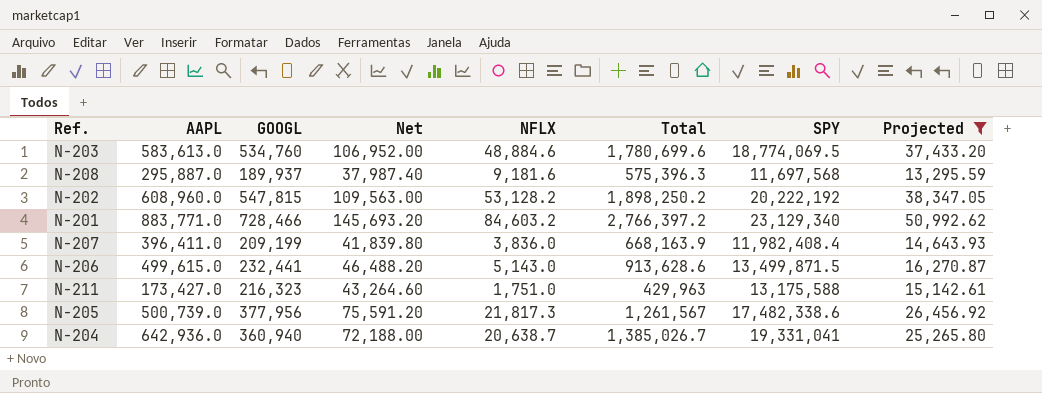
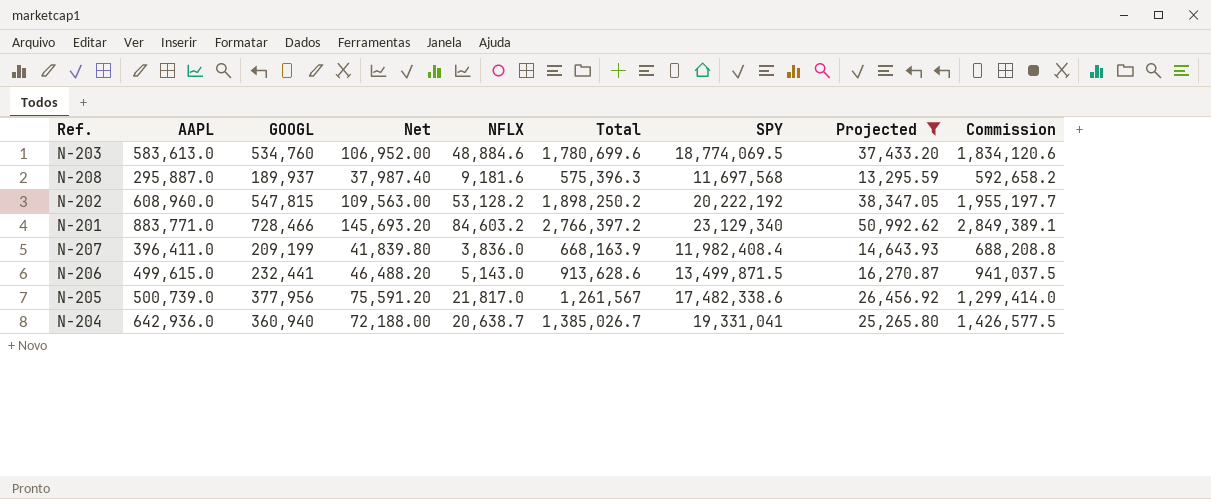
column Commission | formula: none -> [Total] * 1.03
row N-211: 173,427.0 | 216,323 | 43,264.60 | 1,751.0 | 429,963 | 13,175,588 | 15,142.61 -> none
N-205 | NFLX: 21,817.3 -> 21,817.0

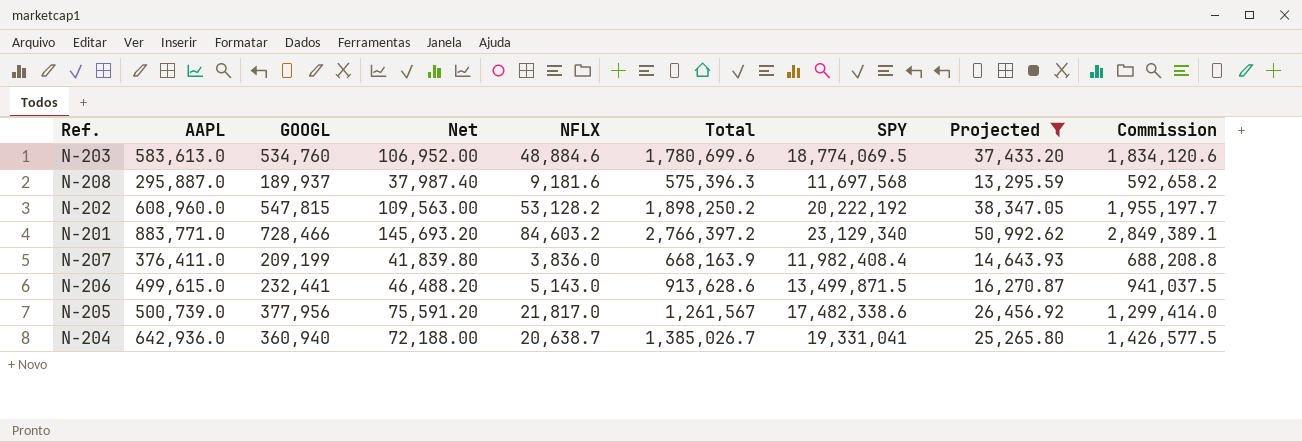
N-207 | AAPL: 396,411.0 -> 376,411.0

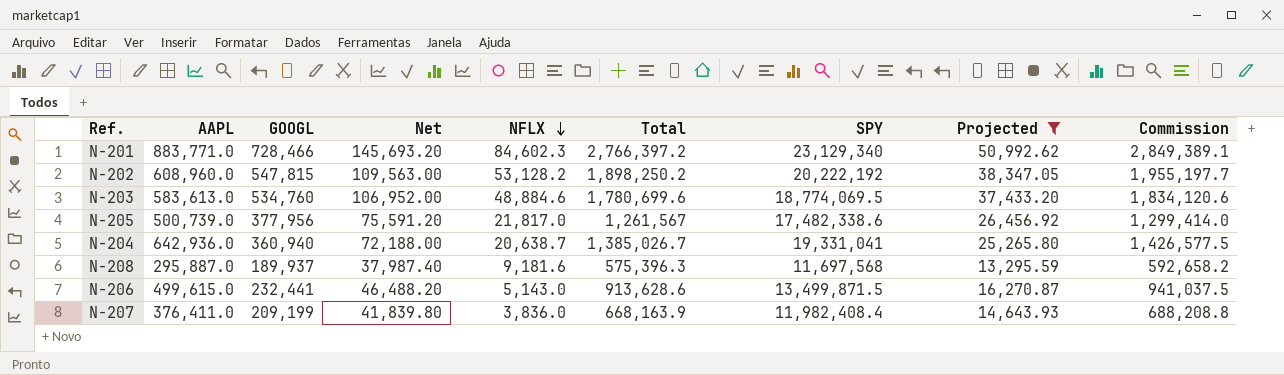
row order: none -> NFLX descending
N-201 | NFLX: 84,603.2 -> 84,602.3

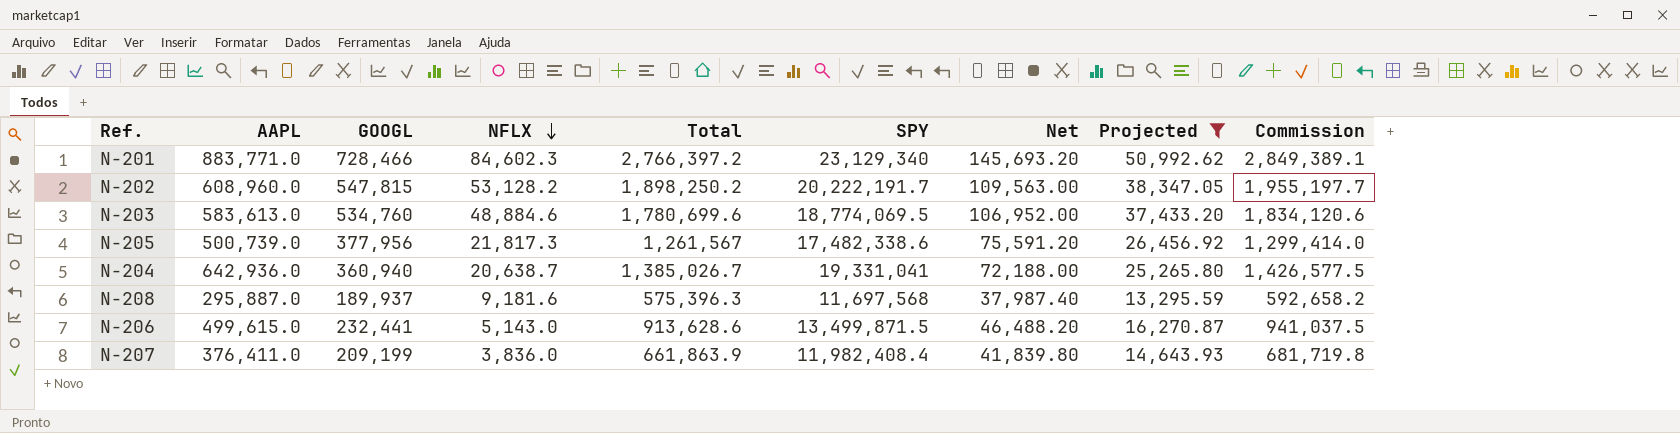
column Net | position: 4 -> 7
N-202 | SPY: 20,222,192 -> 20,222,191.7
N-205 | NFLX: 21,817.0 -> 21,817.3
N-207 | Total: 668,163.9 -> 661,863.9
N-207 | Commission: 688,208.8 -> 681,719.8

